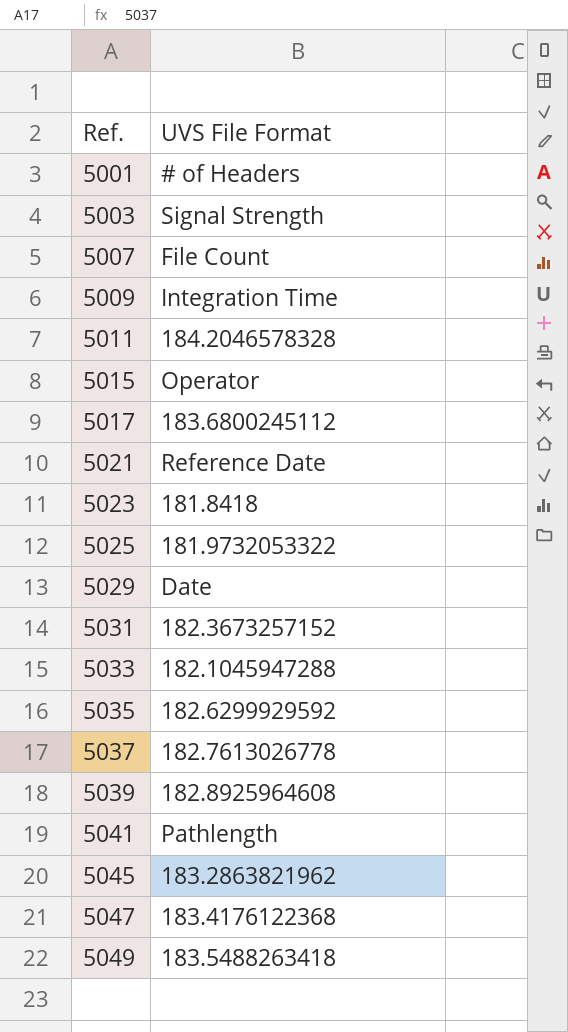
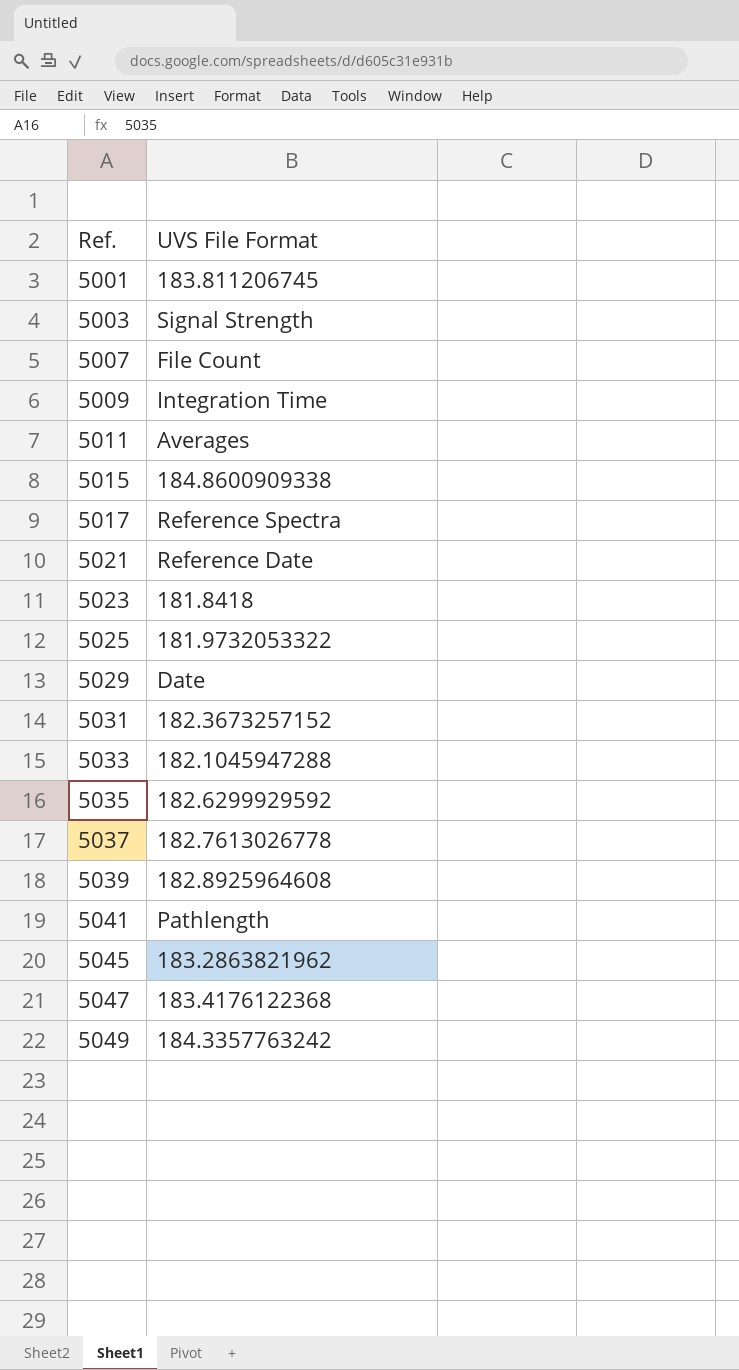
5001 | UVS File Format: # of Headers -> 183.811206745
5011 | UVS File Format: 184.2046578328 -> Averages
5015 | UVS File Format: Operator -> 184.8600909338
5017 | UVS File Format: 183.6800245112 -> Reference Spectra
5049 | UVS File Format: 183.5488263418 -> 184.3357763242

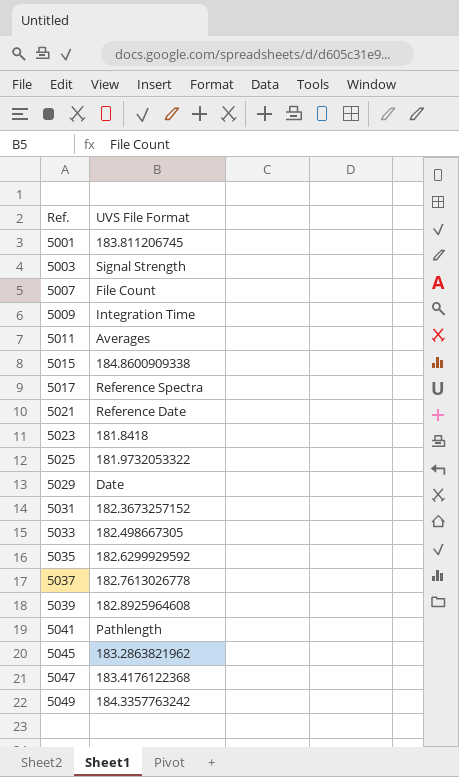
5033 | UVS File Format: 182.1045947288 -> 182.498667305

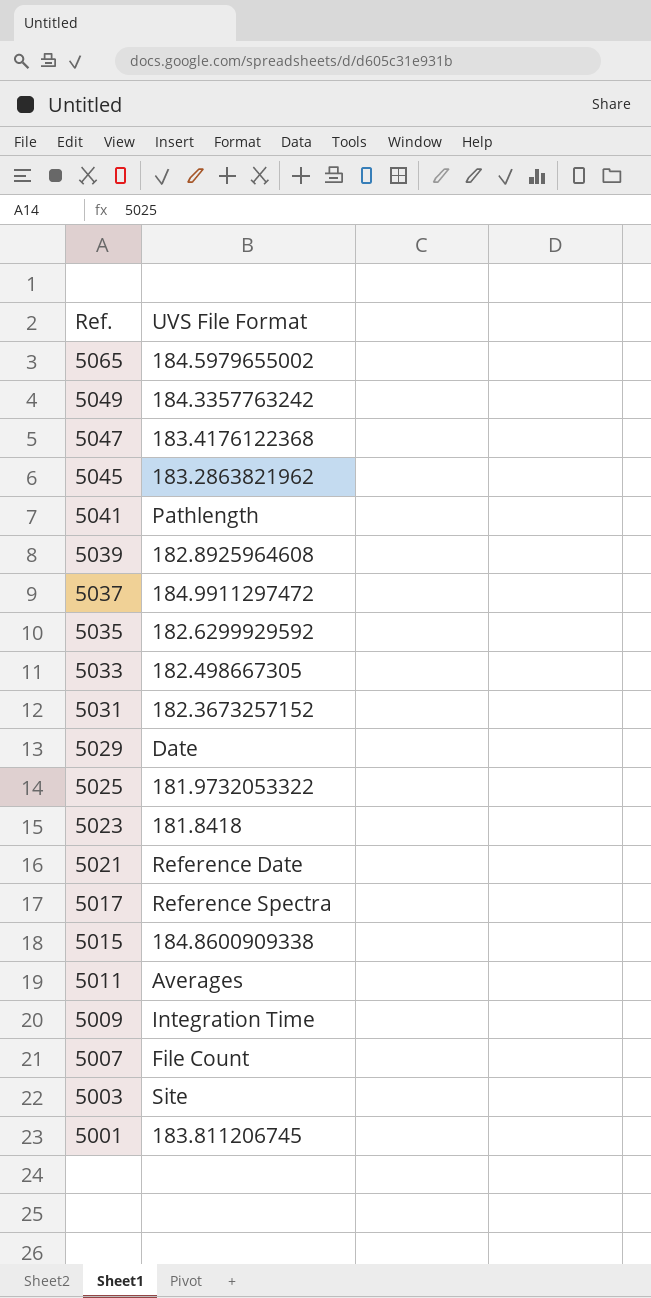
row order: Ref. ascending -> Ref. descending
row 5065: none -> 184.5979655002
5037 | UVS File Format: 182.7613026778 -> 184.9911297472
5003 | UVS File Format: Signal Strength -> Site

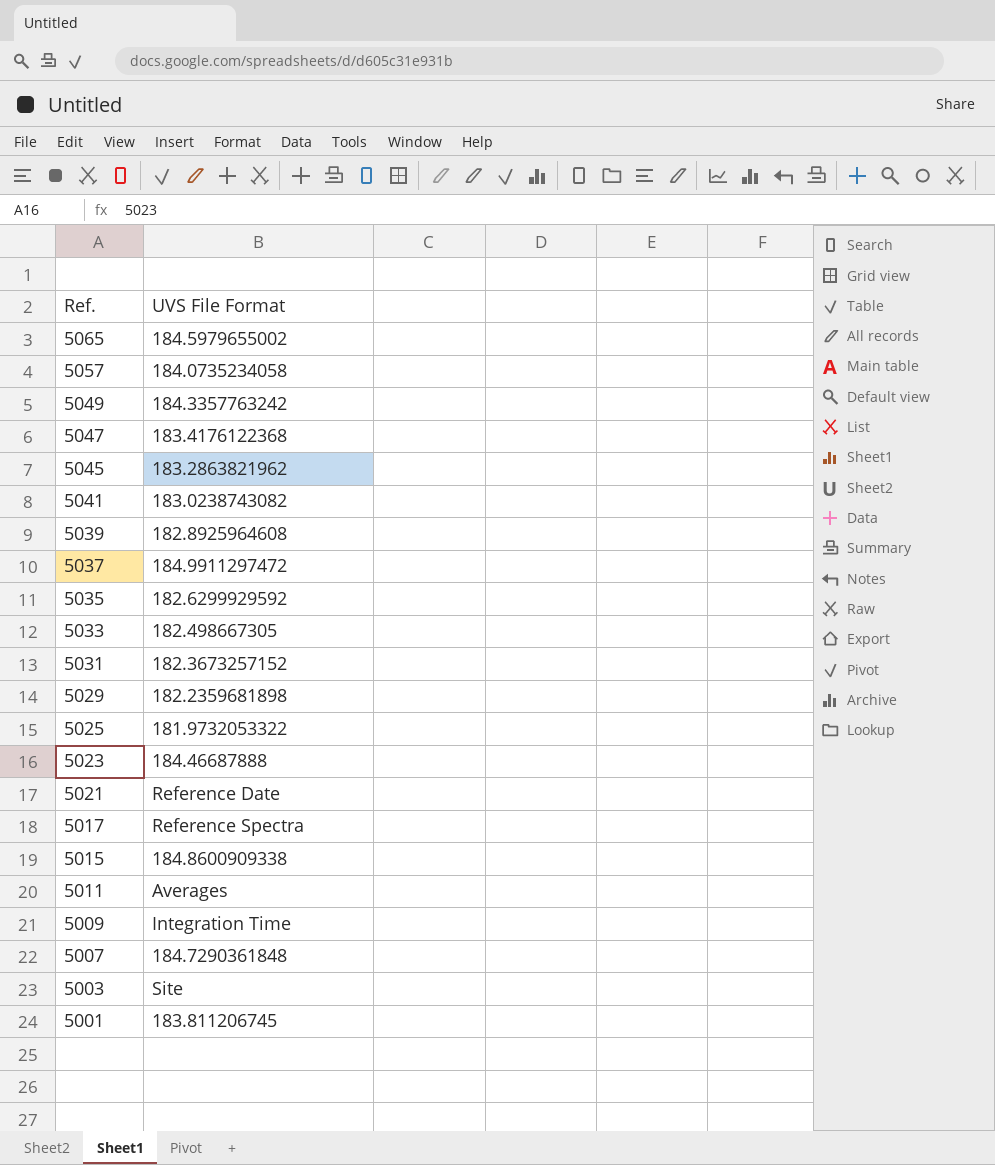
row 5057: none -> 184.0735234058
5041 | UVS File Format: Pathlength -> 183.0238743082
5029 | UVS File Format: Date -> 182.2359681898
5023 | UVS File Format: 181.8418 -> 184.46687888
5007 | UVS File Format: File Count -> 184.7290361848

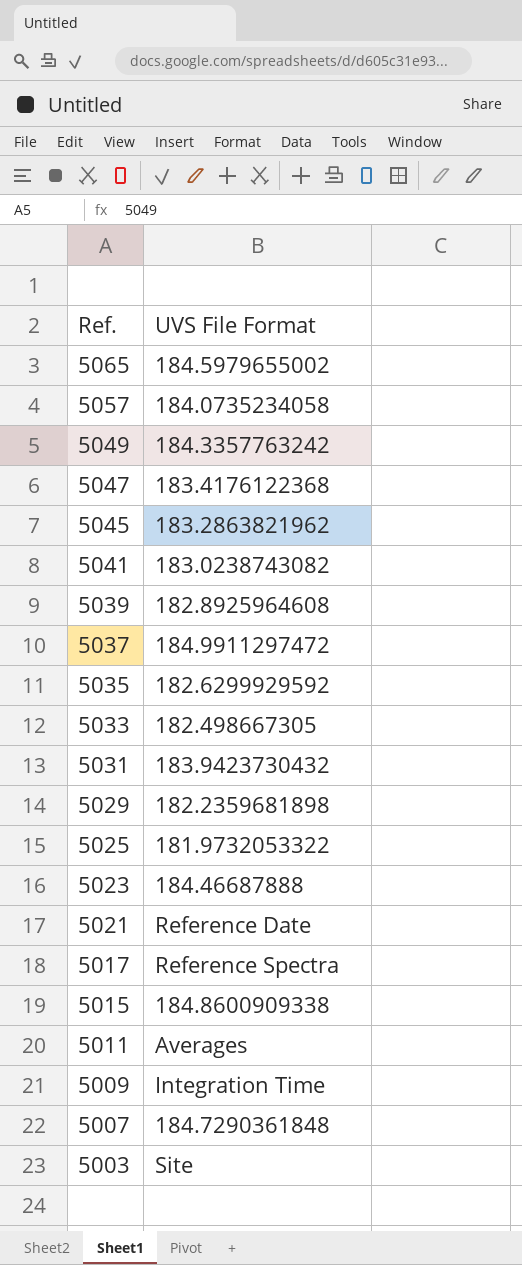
row 5001: 183.811206745 -> none
5031 | UVS File Format: 182.3673257152 -> 183.9423730432

